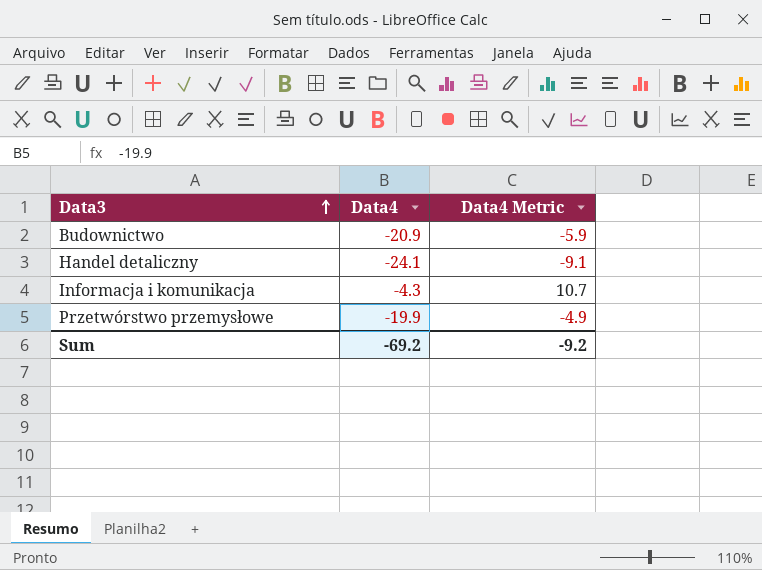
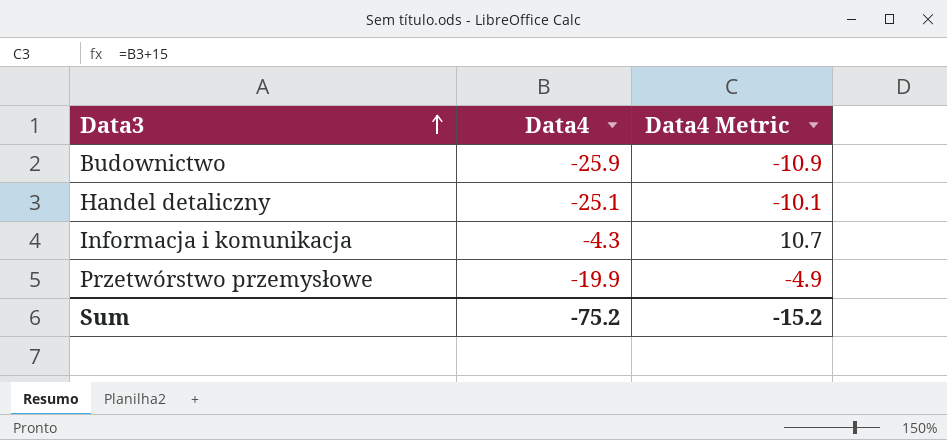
Budownictwo | Data4: -20.9 -> -25.9
Budownictwo | Data4 Metric: -5.9 -> -10.9
Handel detaliczny | Data4: -24.1 -> -25.1
Handel detaliczny | Data4 Metric: -9.1 -> -10.1
Sum | Data4: -69.2 -> -75.2
Sum | Data4 Metric: -9.2 -> -15.2

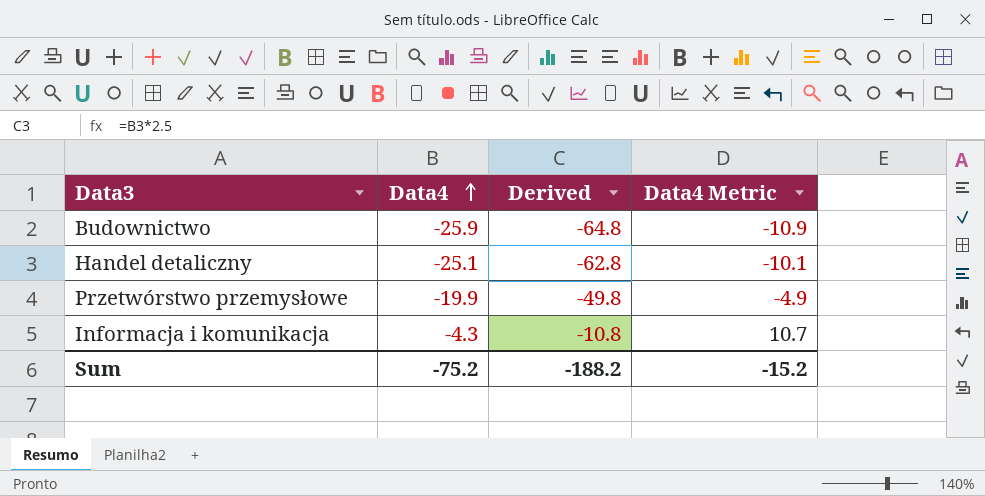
row order: Data3 ascending -> Data4 ascending
column Derived | formula: none -> [Data4] * 2.5

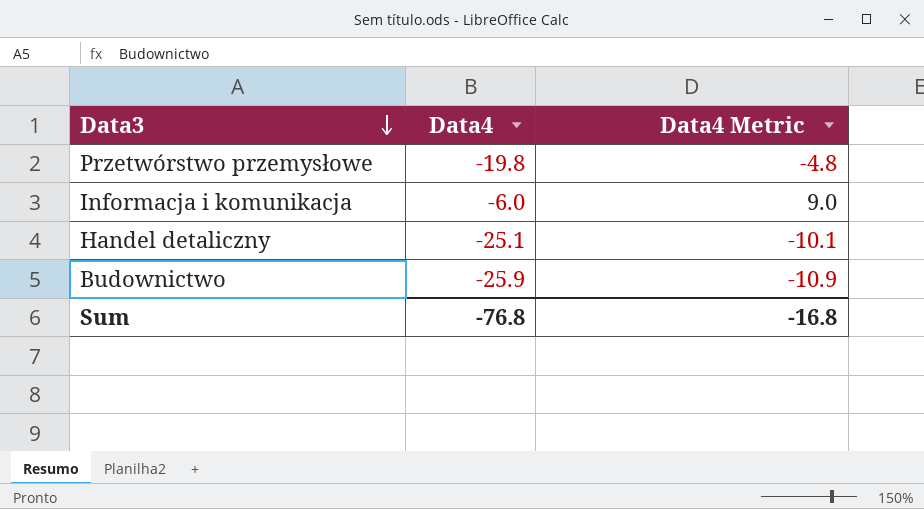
row order: Data4 ascending -> Data3 descending
column Derived | formula: [Data4] * 2.5 -> none
Przetwórstwo przemysłowe | Data4: -19.9 -> -19.8
Przetwórstwo przemysłowe | Data4 Metric: -4.9 -> -4.8
Informacja i komunikacja | Data4: -4.3 -> -6.0
Informacja i komunikacja | Data4 Metric: 10.7 -> 9.0
Sum | Data4: -75.2 -> -76.8
Sum | Data4 Metric: -15.2 -> -16.8

